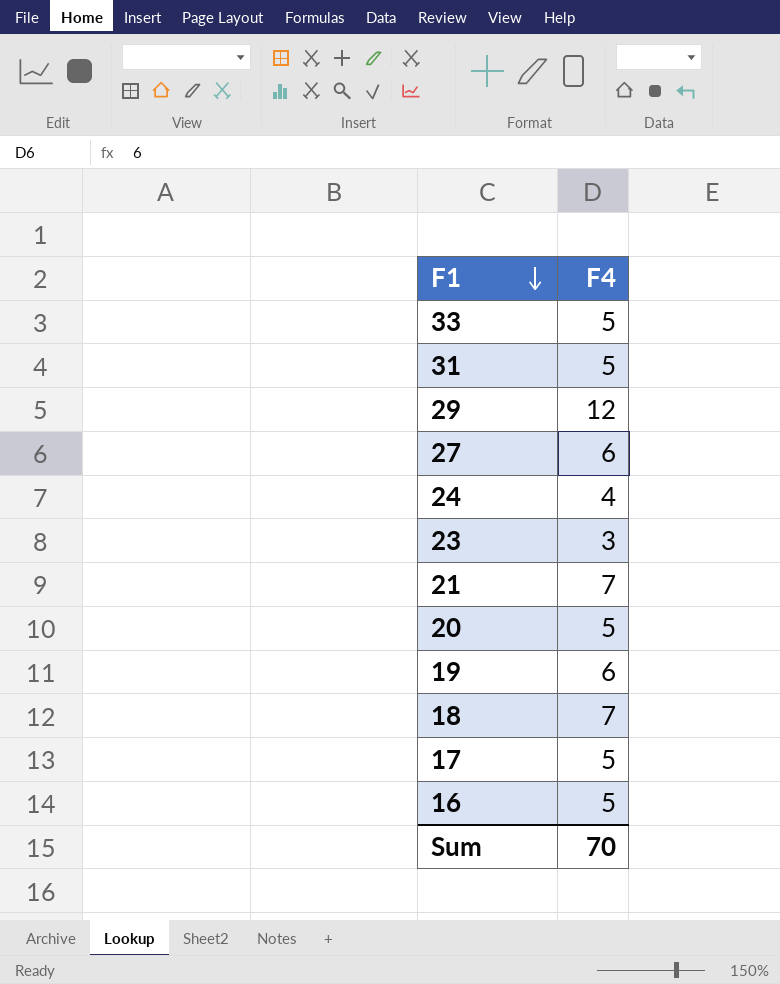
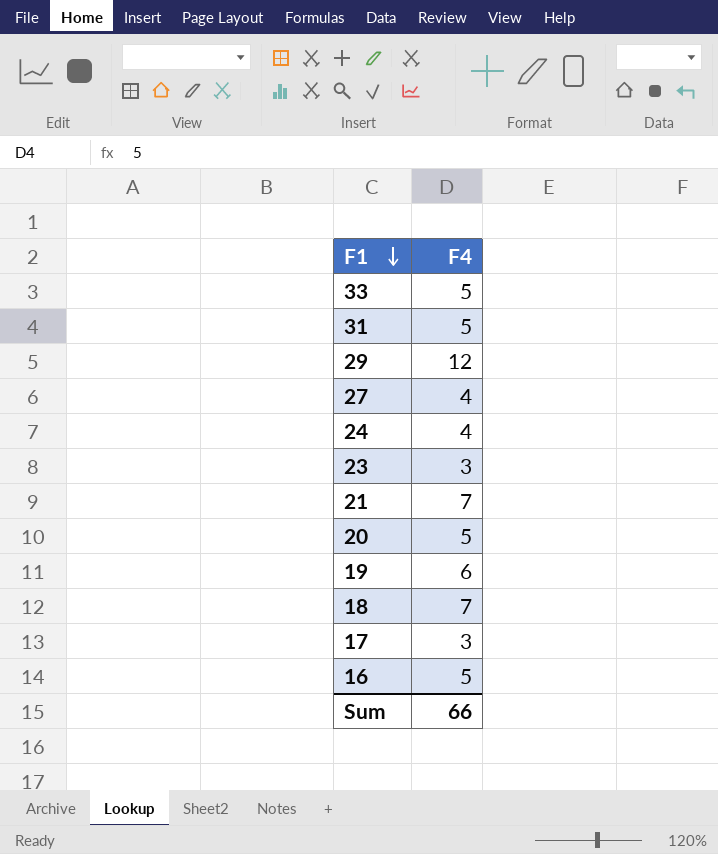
27 | F4: 6 -> 4
17 | F4: 5 -> 3
Sum | F4: 70 -> 66

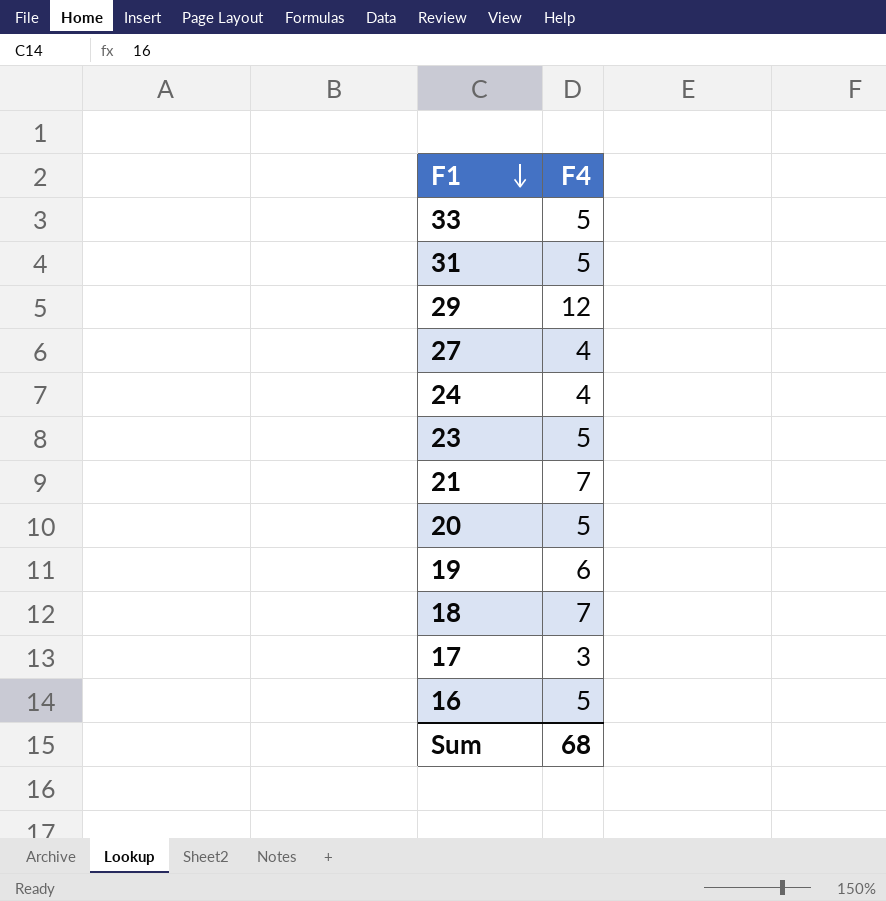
23 | F4: 3 -> 5
Sum | F4: 66 -> 68

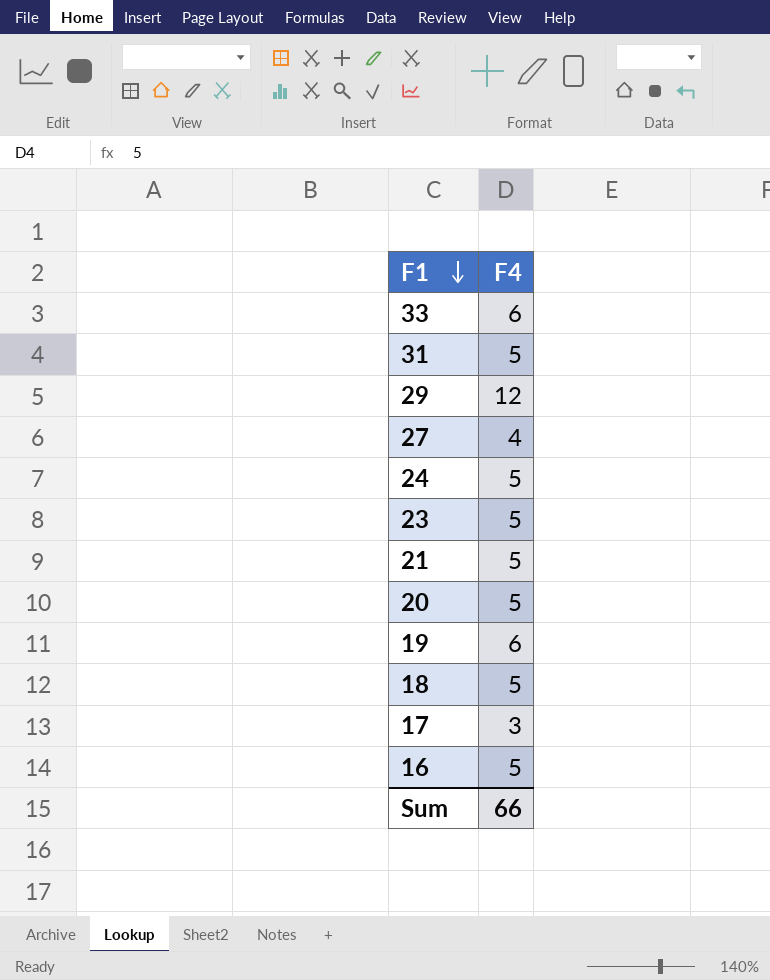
33 | F4: 5 -> 6
24 | F4: 4 -> 5
21 | F4: 7 -> 5
18 | F4: 7 -> 5
Sum | F4: 68 -> 66

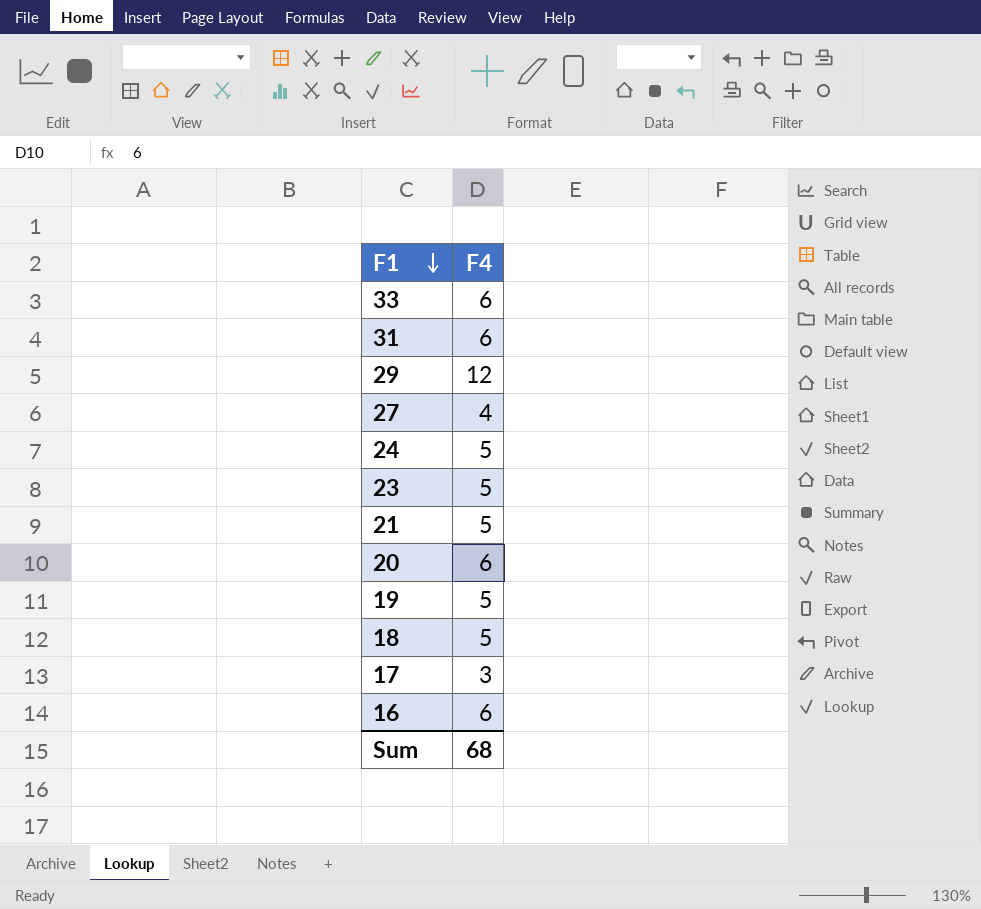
31 | F4: 5 -> 6
20 | F4: 5 -> 6
19 | F4: 6 -> 5
16 | F4: 5 -> 6
Sum | F4: 66 -> 68

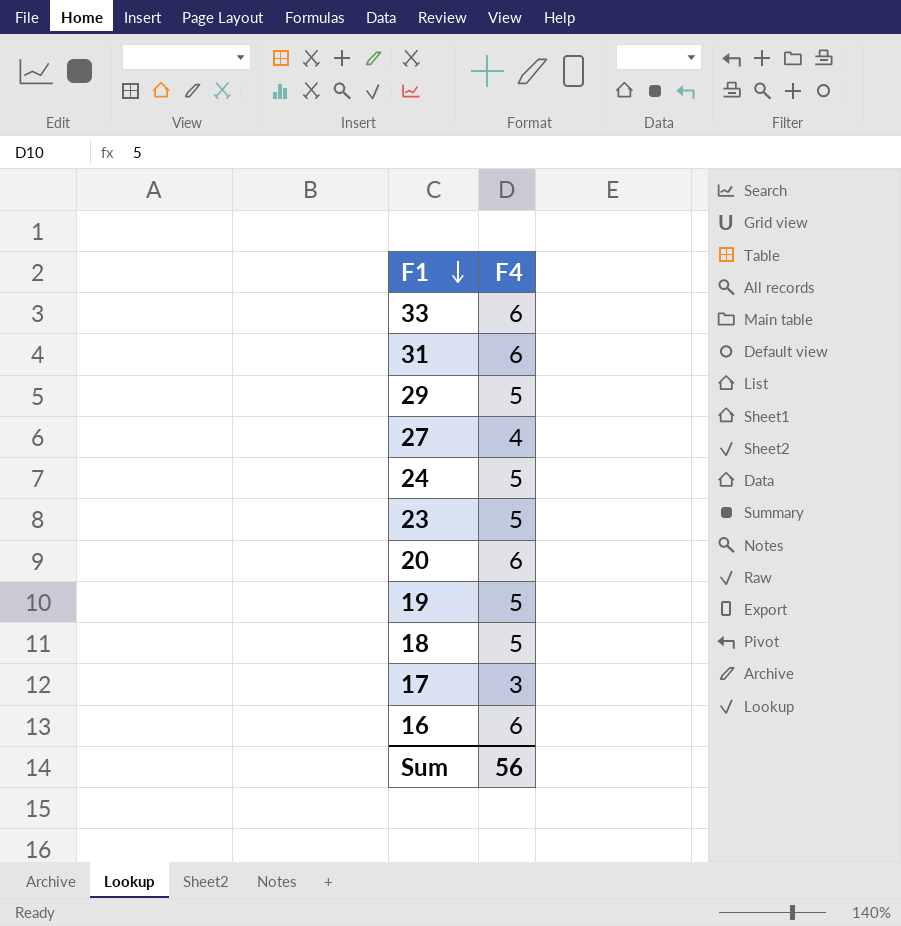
row 21: 5 -> none
29 | F4: 12 -> 5
Sum | F4: 68 -> 56

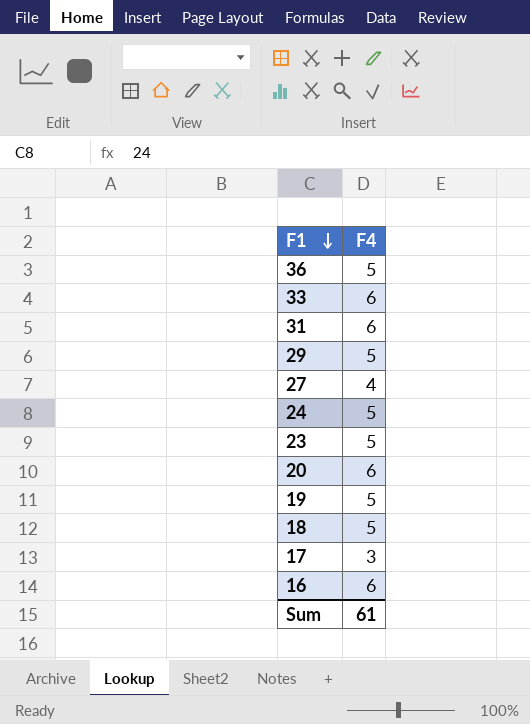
row 36: none -> 5
Sum | F4: 56 -> 61

